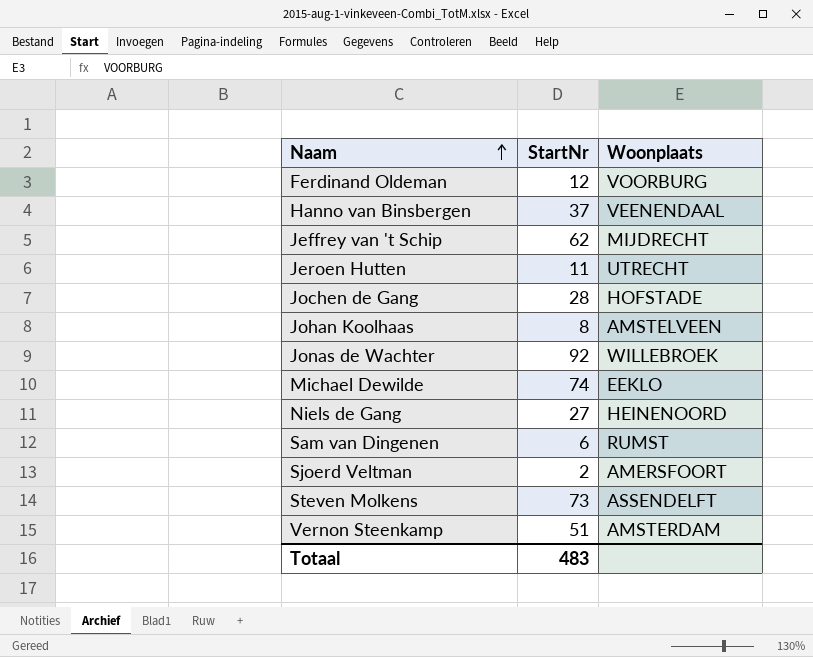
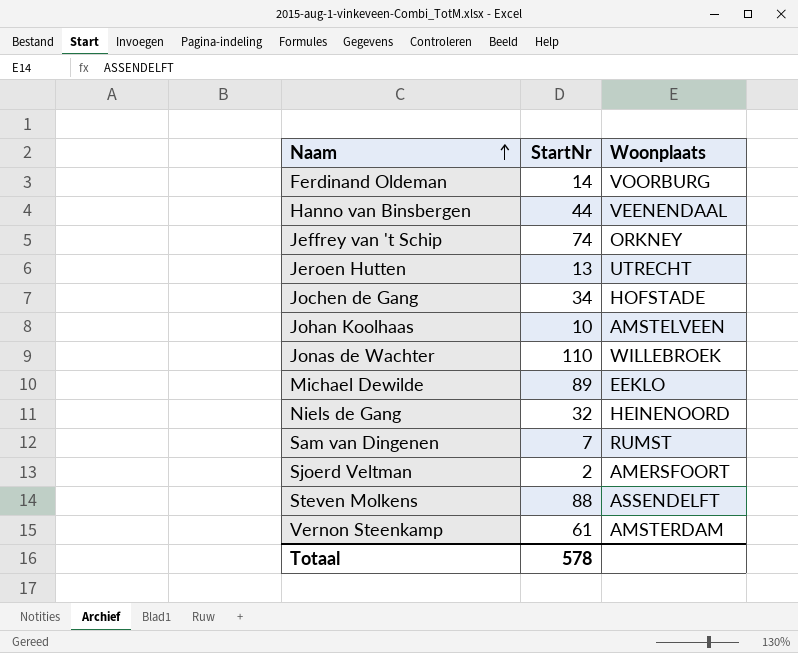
Ferdinand Oldeman | StartNr: 12 -> 14
Hanno van Binsbergen | StartNr: 37 -> 44
Jeffrey van 't Schip | StartNr: 62 -> 74
Jeffrey van 't Schip | Woonplaats: MIJDRECHT -> ORKNEY
Jeroen Hutten | StartNr: 11 -> 13
Jochen de Gang | StartNr: 28 -> 34
Johan Koolhaas | StartNr: 8 -> 10
Jonas de Wachter | StartNr: 92 -> 110
Michael Dewilde | StartNr: 74 -> 89
Niels de Gang | StartNr: 27 -> 32
Sam van Dingenen | StartNr: 6 -> 7
Steven Molkens | StartNr: 73 -> 88
Vernon Steenkamp | StartNr: 51 -> 61
Totaal | StartNr: 483 -> 578

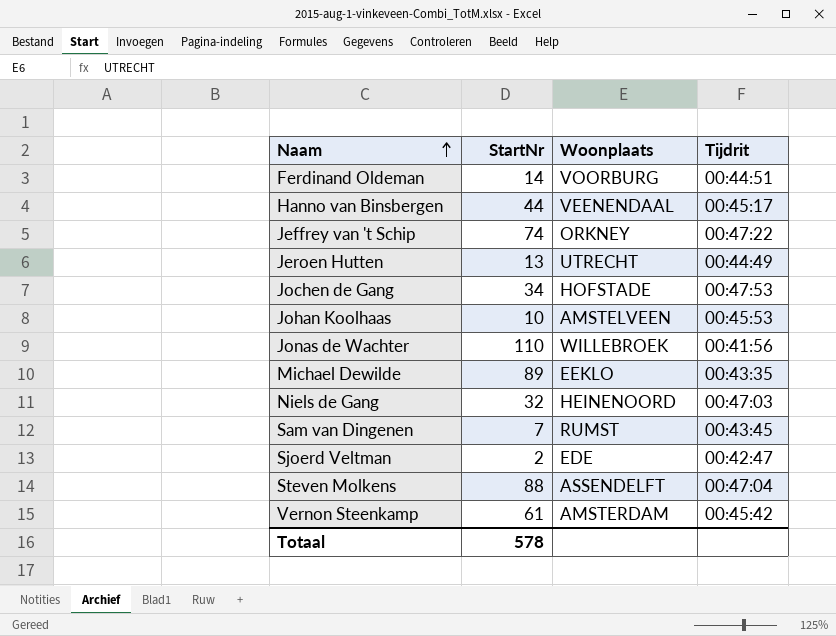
column Tijdrit | position: none -> 4
Sjoerd Veltman | Woonplaats: AMERSFOORT -> EDE

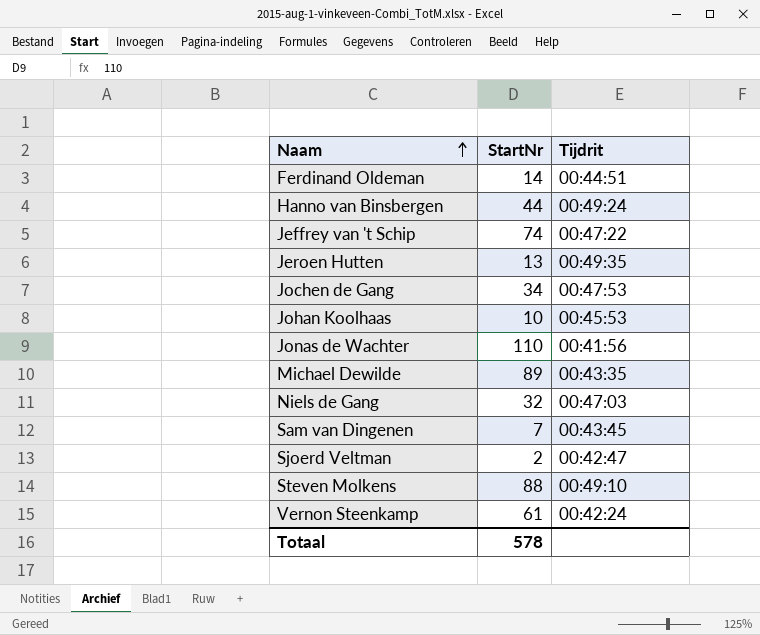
column Woonplaats | position: 3 -> none
Hanno van Binsbergen | Tijdrit: 00:45:17 -> 00:49:24
Jeroen Hutten | Tijdrit: 00:44:49 -> 00:49:35
Steven Molkens | Tijdrit: 00:47:04 -> 00:49:10
Vernon Steenkamp | Tijdrit: 00:45:42 -> 00:42:24

